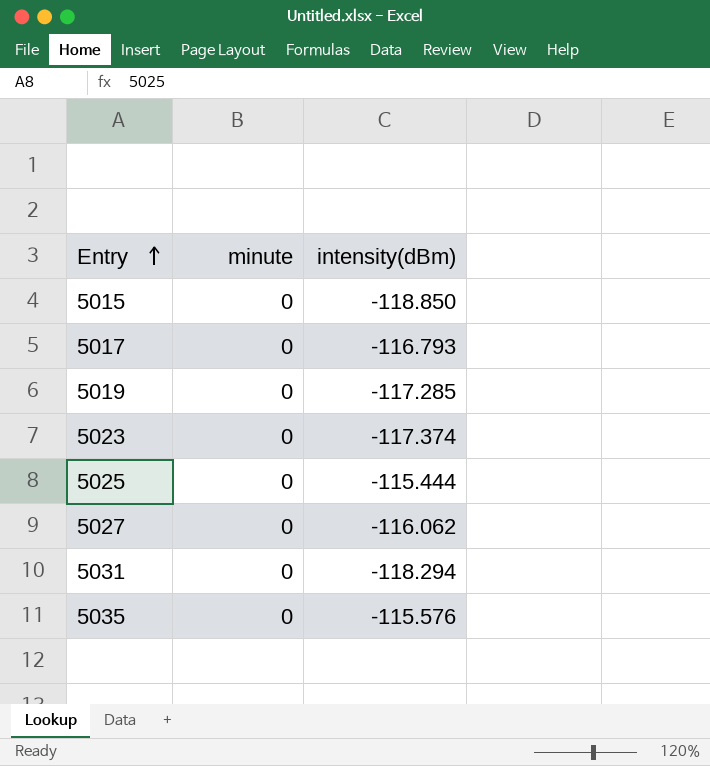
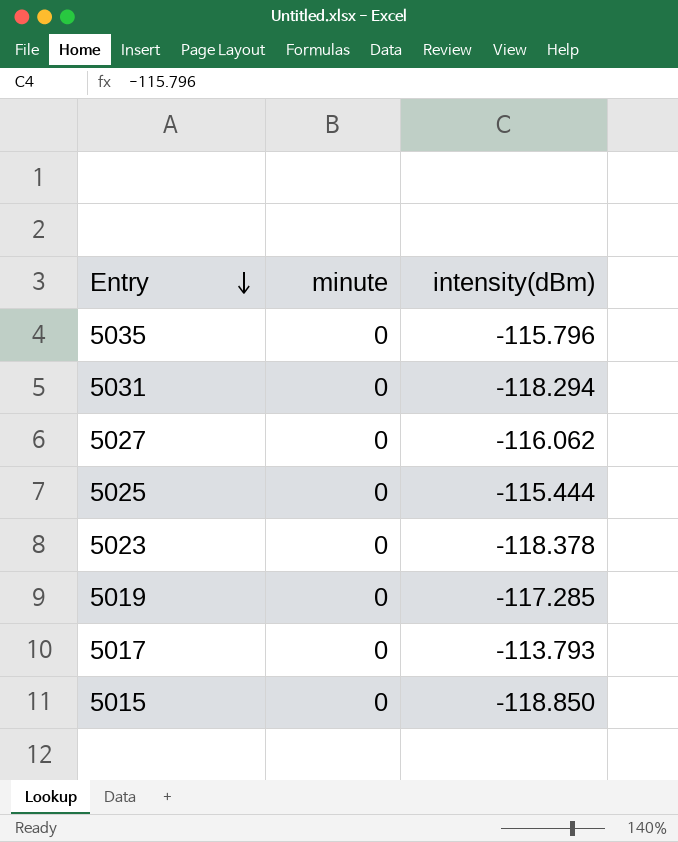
row order: Entry ascending -> Entry descending
5035 | intensity(dBm): -115.576 -> -115.796
5023 | intensity(dBm): -117.374 -> -118.378
5017 | intensity(dBm): -116.793 -> -113.793

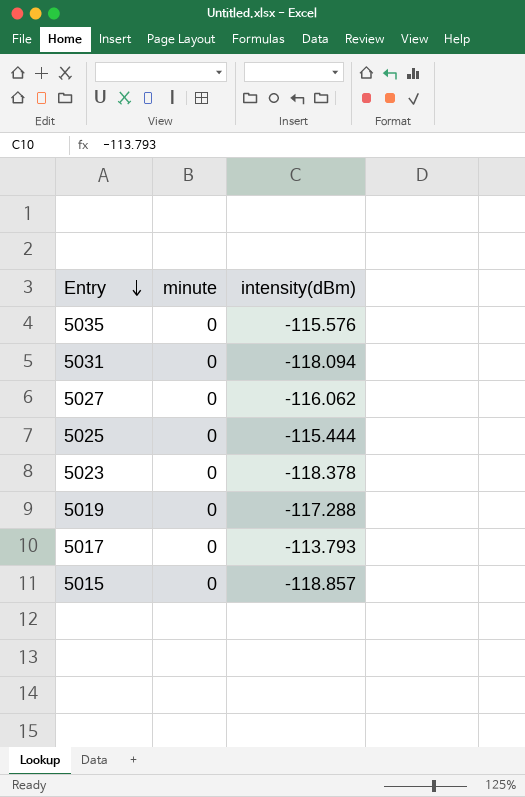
5035 | intensity(dBm): -115.796 -> -115.576
5031 | intensity(dBm): -118.294 -> -118.094
5019 | intensity(dBm): -117.285 -> -117.288
5015 | intensity(dBm): -118.850 -> -118.857

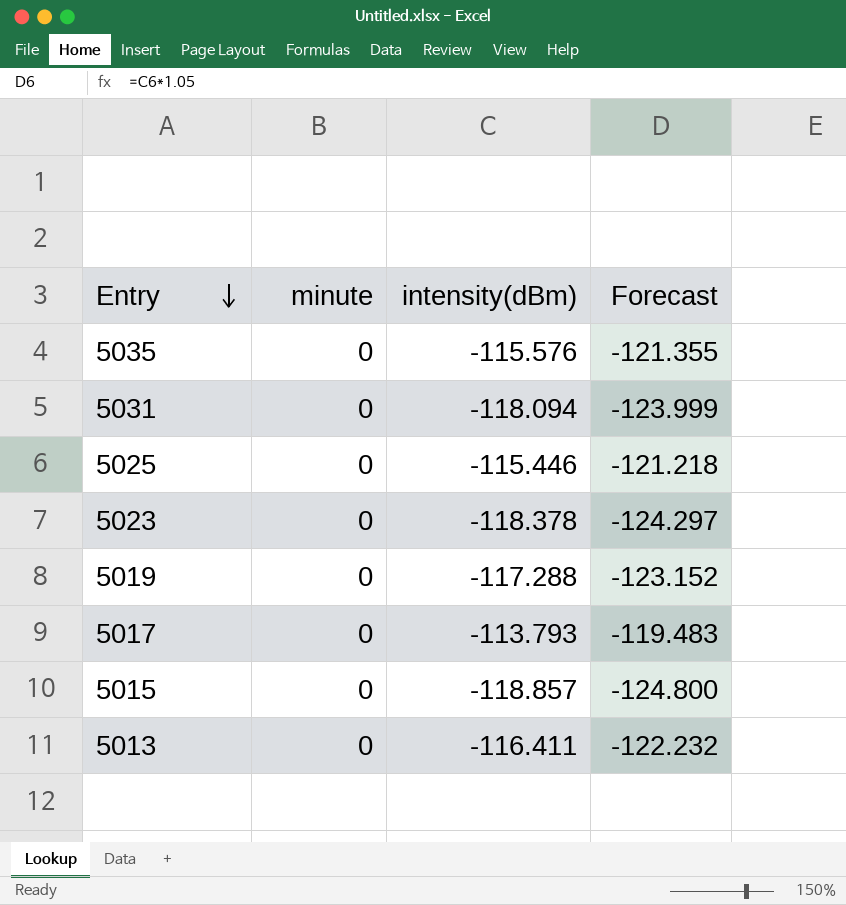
column Forecast | formula: none -> [intensity(dBm)] * 1.05
row 5027: 0 | -116.062 -> none
5025 | intensity(dBm): -115.444 -> -115.446
row 5013: none -> 0 | -116.411 | -122.232

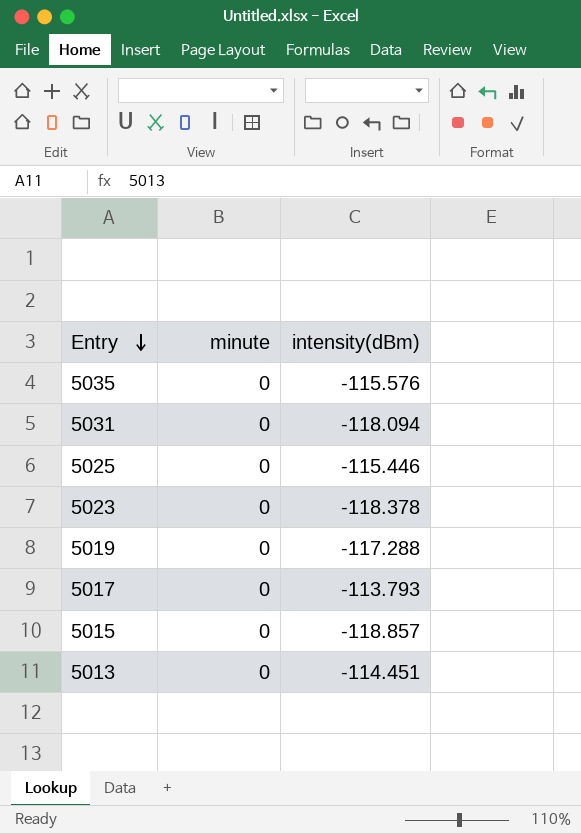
column Forecast | formula: [intensity(dBm)] * 1.05 -> none
5013 | intensity(dBm): -116.411 -> -114.451

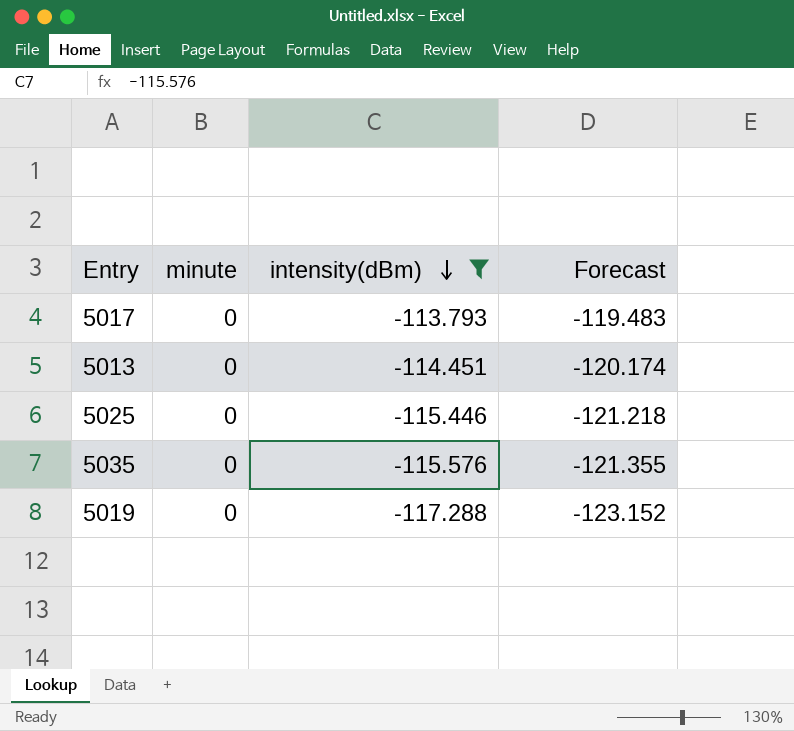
filter: none -> intensity(dBm) >= -117.288
row order: Entry descending -> intensity(dBm) descending
column Forecast | formula: none -> [intensity(dBm)] * 1.05

